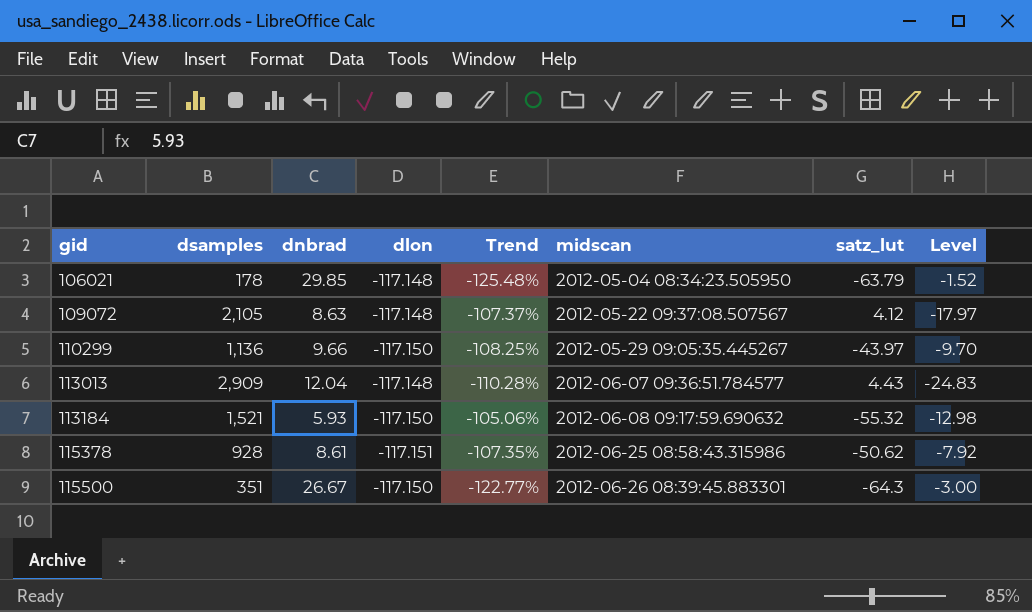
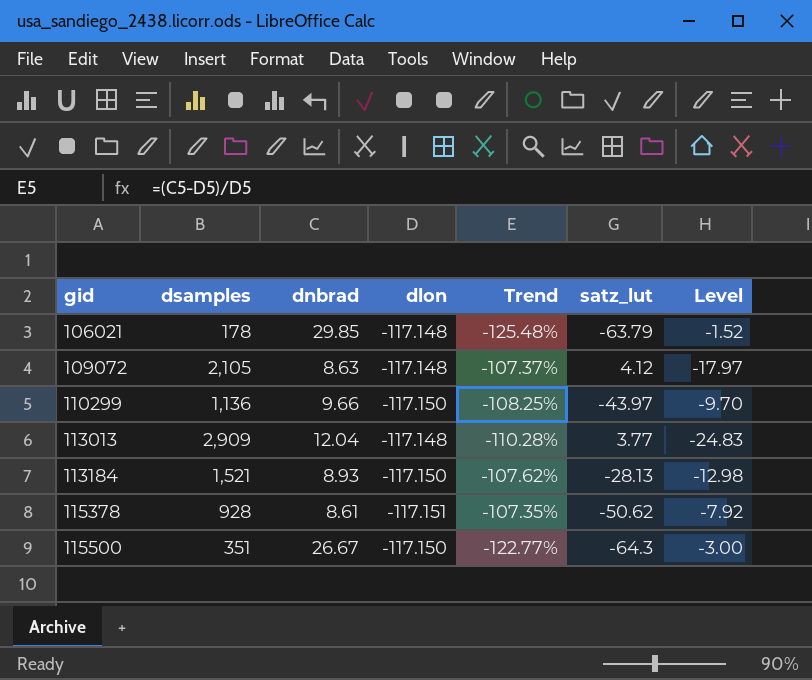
column midscan | position: 6 -> none
113013 | satz_lut: 4.43 -> 3.77
113184 | dnbrad: 5.93 -> 8.93
113184 | Trend: -105.06% -> -107.62%
113184 | satz_lut: -55.32 -> -28.13

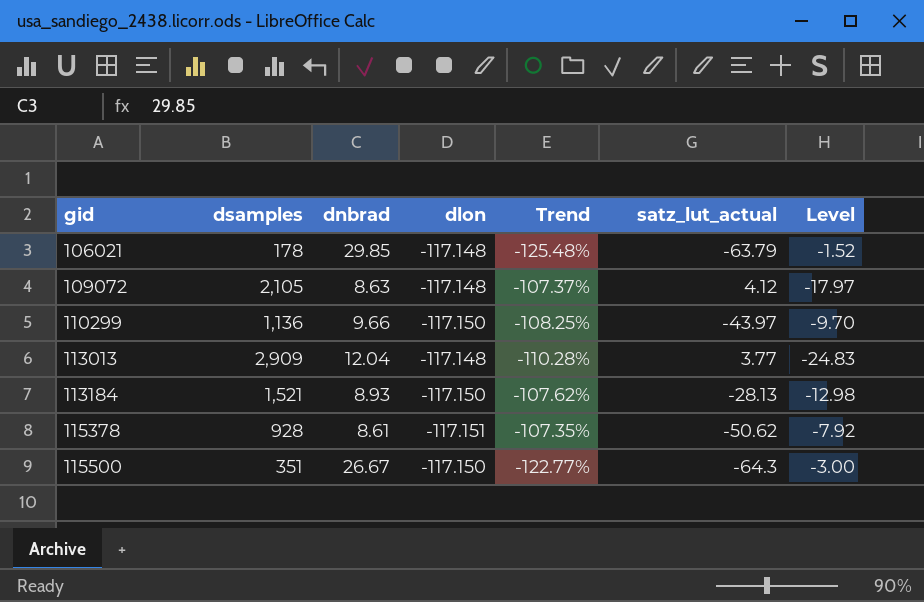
column name: satz_lut -> satz_lut_actual

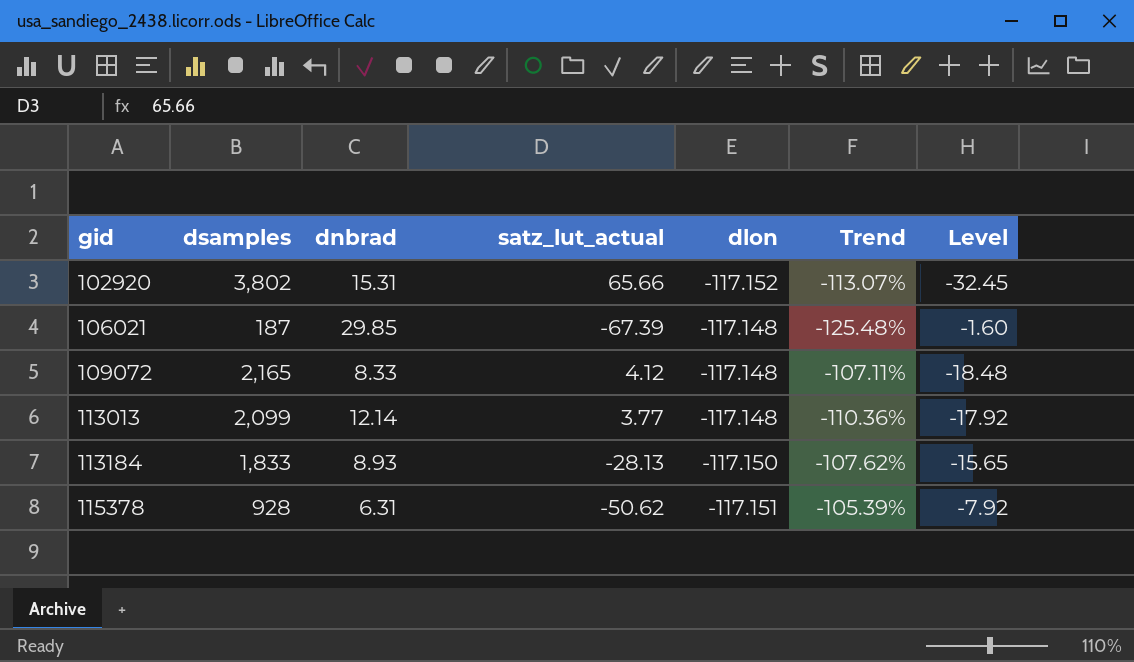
column satz_lut_actual | position: 6 -> 4
row 110299: 1,136 | 9.66 | -117.150 | -108.25% | -43.97 | -9.70 -> none
row 115500: 351 | 26.67 | -117.150 | -122.77% | -64.3 | -3.00 -> none
row 102920: none -> 3,802 | 15.31 | 65.66 | -117.152 | -113.07% | -32.45
106021 | dsamples: 178 -> 187
106021 | satz_lut_actual: -63.79 -> -67.39
106021 | Level: -1.52 -> -1.60
109072 | dsamples: 2,105 -> 2,165
109072 | dnbrad: 8.63 -> 8.33
109072 | Trend: -107.37% -> -107.11%
109072 | Level: -17.97 -> -18.48
113013 | dsamples: 2,909 -> 2,099
113013 | dnbrad: 12.04 -> 12.14
113013 | Trend: -110.28% -> -110.36%
113013 | Level: -24.83 -> -17.92
113184 | dsamples: 1,521 -> 1,833
113184 | Level: -12.98 -> -15.65
115378 | dnbrad: 8.61 -> 6.31
115378 | Trend: -107.35% -> -105.39%

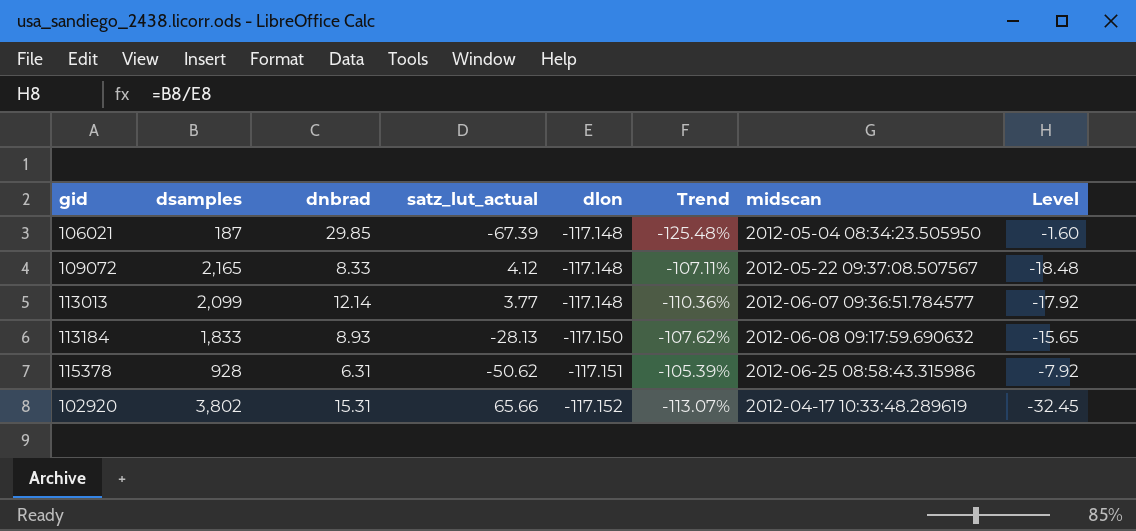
row order: gid ascending -> dlon descending
column midscan | position: none -> 7

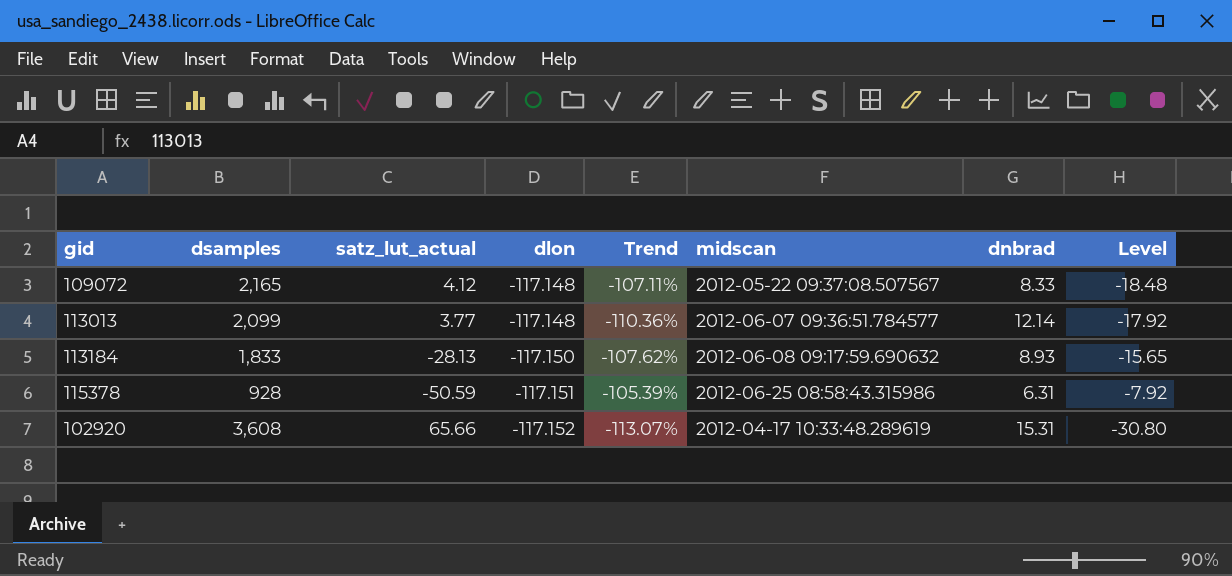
column dnbrad | position: 3 -> 7
row 106021: 187 | 29.85 | -67.39 | -117.148 | -125.48% | 2012-05-04 08:34:23.505950 | -1.60 -> none
115378 | satz_lut_actual: -50.62 -> -50.59
102920 | dsamples: 3,802 -> 3,608
102920 | Level: -32.45 -> -30.80

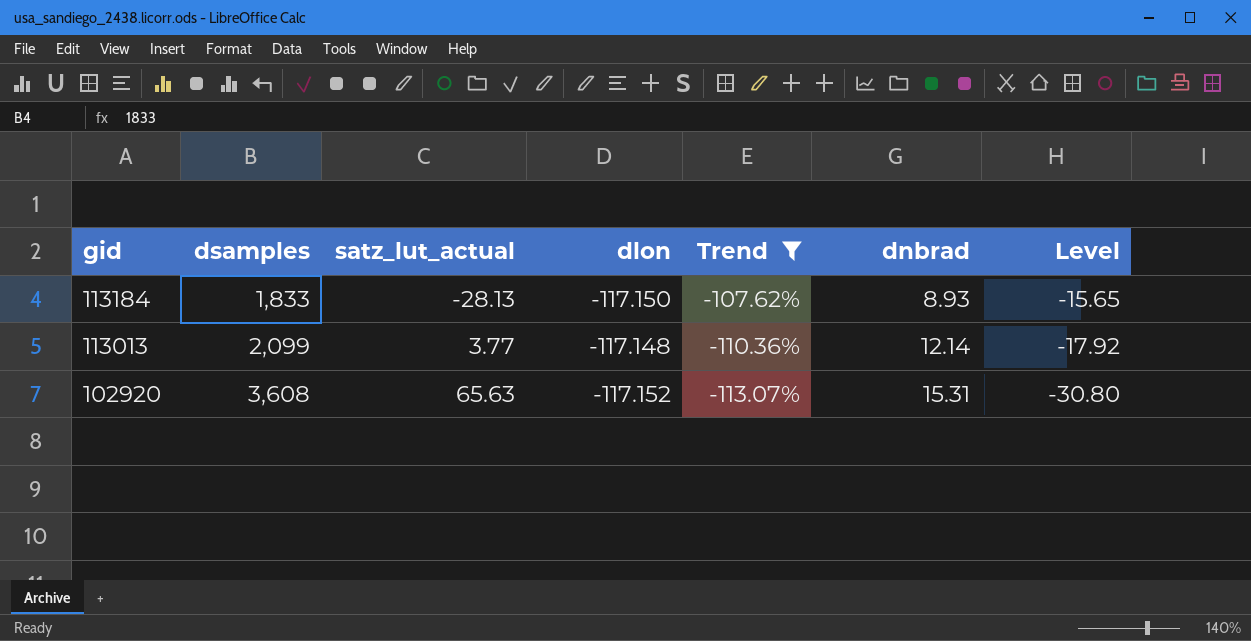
filter: none -> Trend <= -107.62%
row order: dlon descending -> gid descending
column midscan | position: 6 -> none
102920 | satz_lut_actual: 65.66 -> 65.63

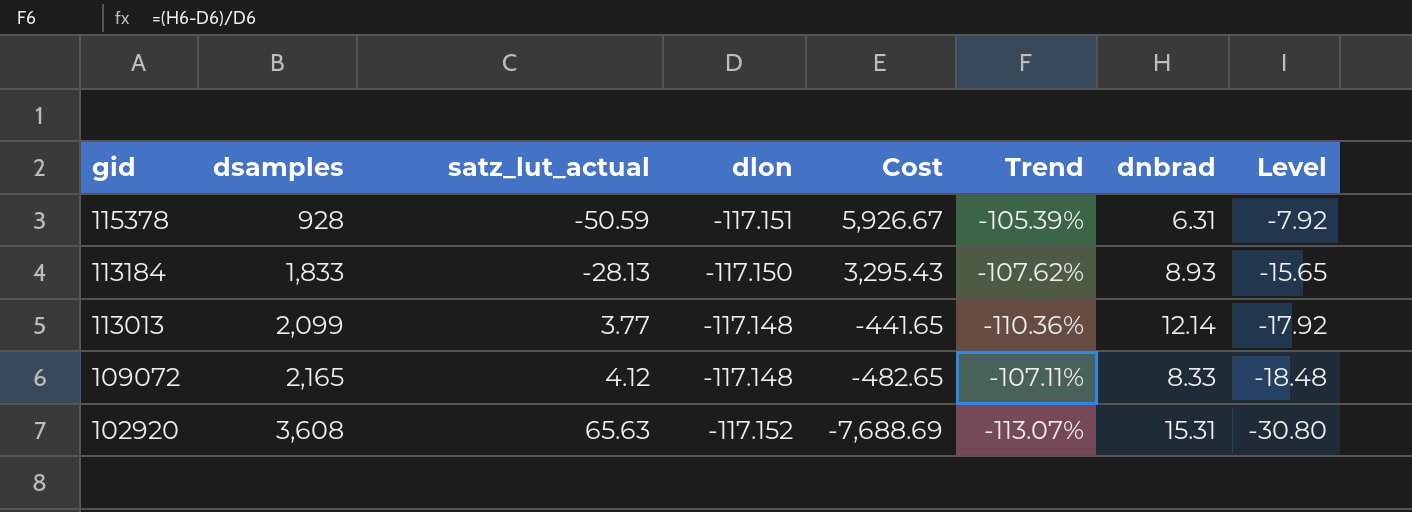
filter: Trend <= -107.62% -> none
column Cost | formula: none -> [satz_lut_actual] * [dlon]

